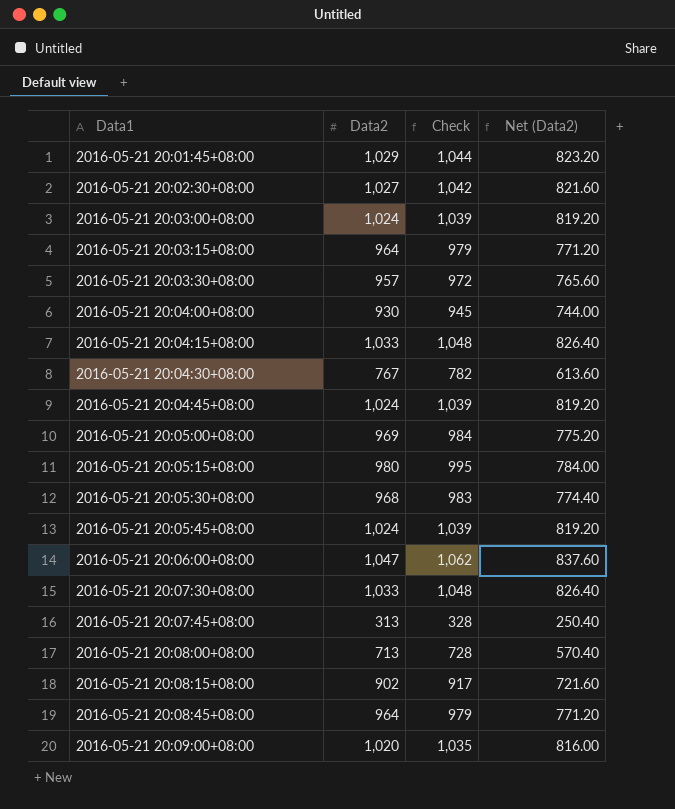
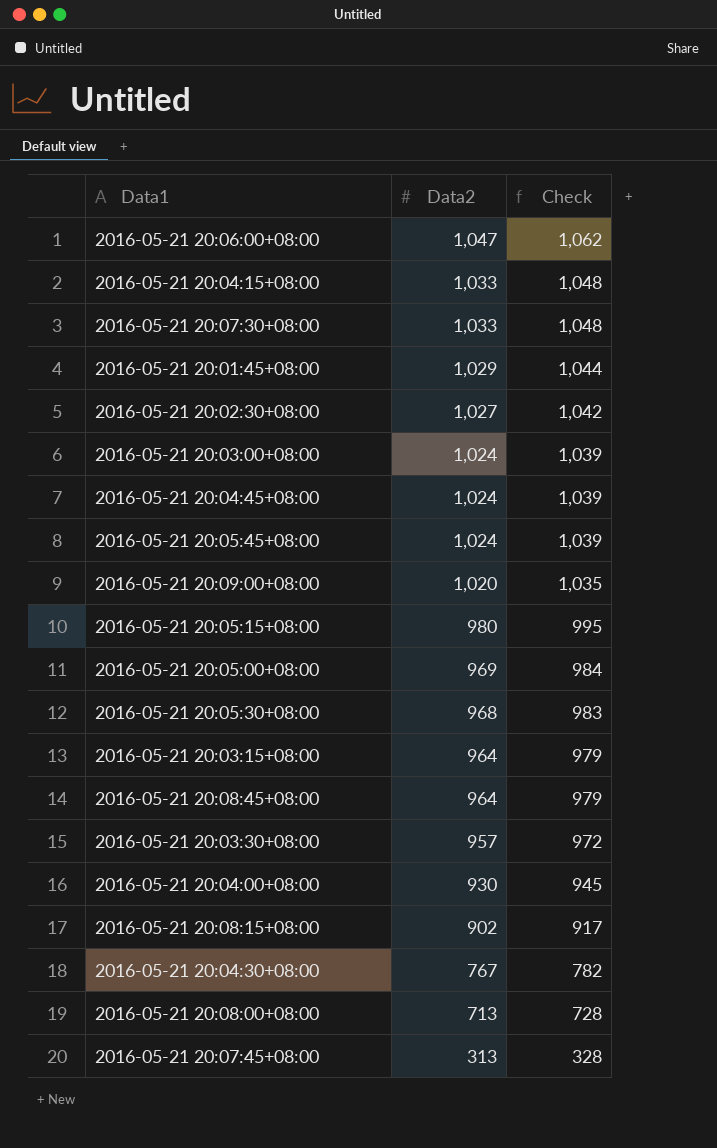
row order: Data1 ascending -> Data2 descending
column Net (Data2) | formula: [Data2] * 0.8 -> none

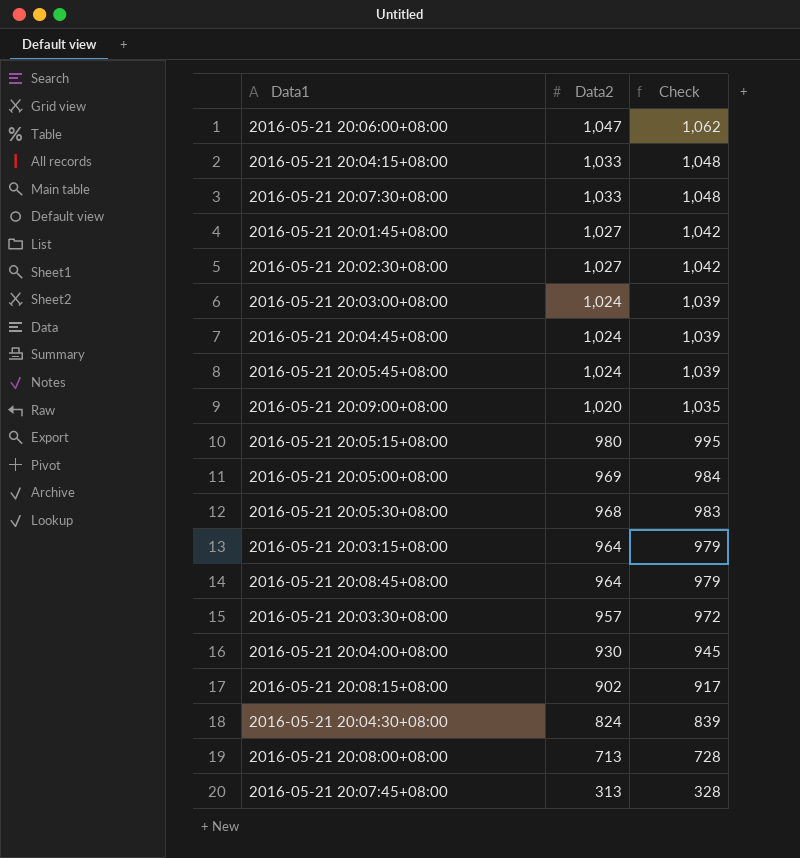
2016-05-21 20:01:45+08:00 | Data2: 1,029 -> 1,027
2016-05-21 20:01:45+08:00 | Check: 1,044 -> 1,042
2016-05-21 20:04:30+08:00 | Data2: 767 -> 824
2016-05-21 20:04:30+08:00 | Check: 782 -> 839

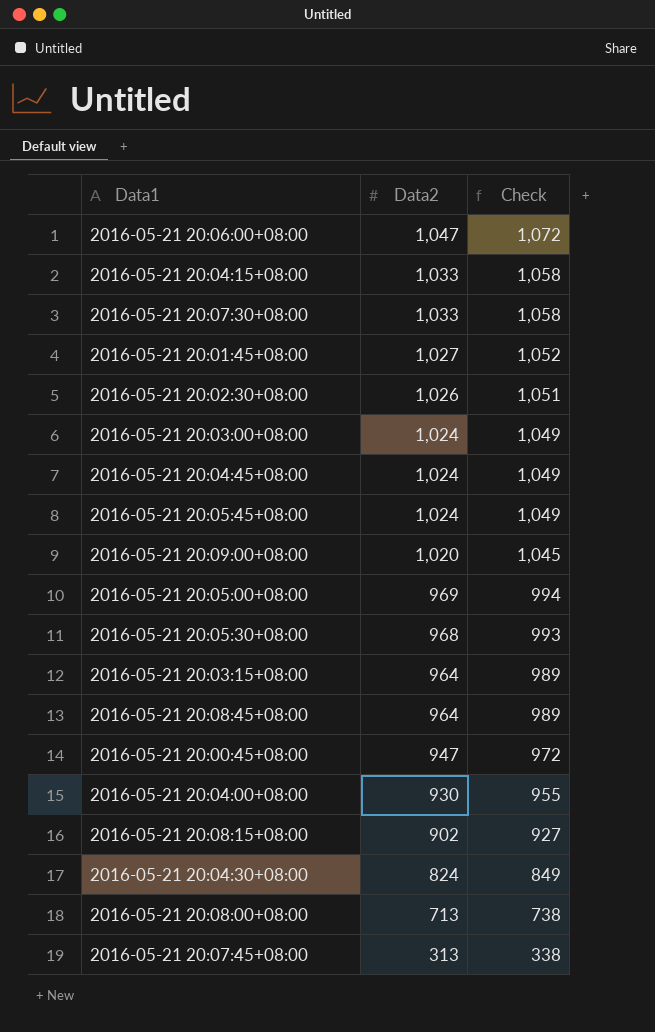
column Check | formula: [Data2] + 15 -> [Data2] + 25
row 2016-05-21 20:05:15+08:00: 980 | 995 -> none
row 2016-05-21 20:03:30+08:00: 957 | 972 -> none
2016-05-21 20:02:30+08:00 | Data2: 1,027 -> 1,026
row 2016-05-21 20:00:45+08:00: none -> 947 | 972

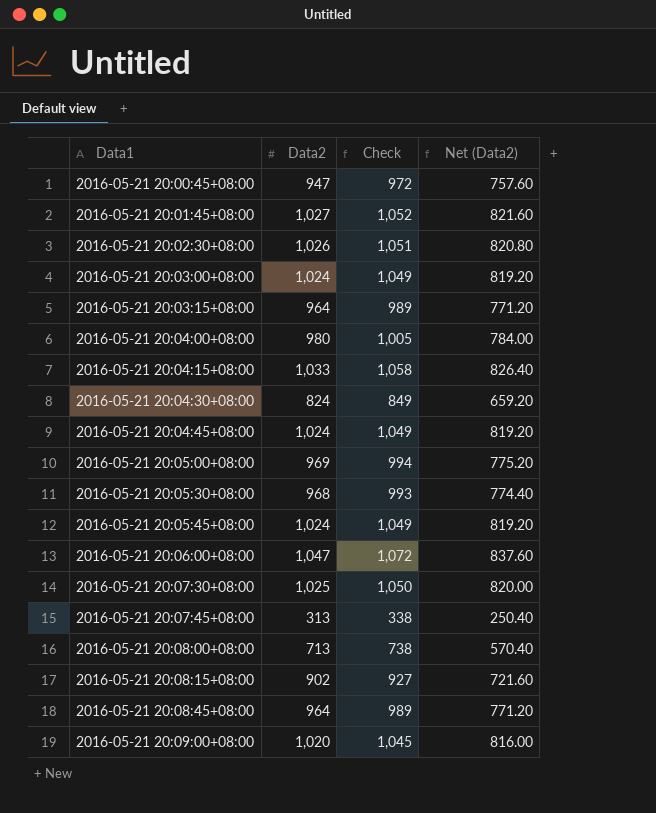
row order: Data2 descending -> Data1 ascending
column Net (Data2) | formula: none -> [Data2] * 0.8
2016-05-21 20:04:00+08:00 | Data2: 930 -> 980
2016-05-21 20:04:00+08:00 | Check: 955 -> 1,005
2016-05-21 20:07:30+08:00 | Data2: 1,033 -> 1,025
2016-05-21 20:07:30+08:00 | Check: 1,058 -> 1,050

